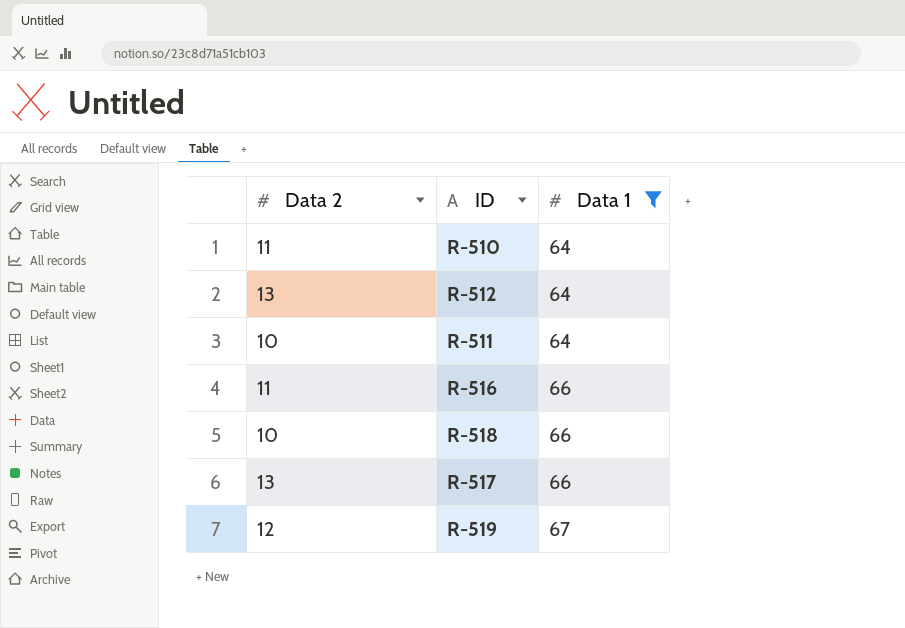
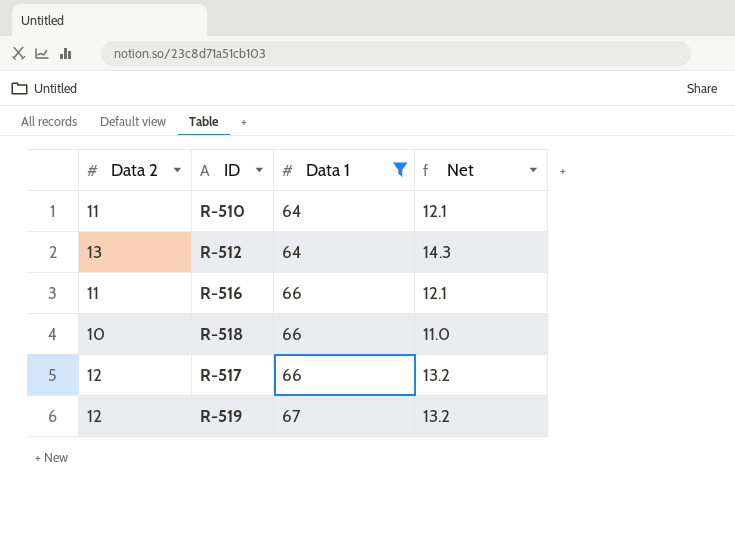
column Net | formula: none -> [Data 2] * 1.1
row R-511: 10 | 64 -> none
R-517 | Data 2: 13 -> 12

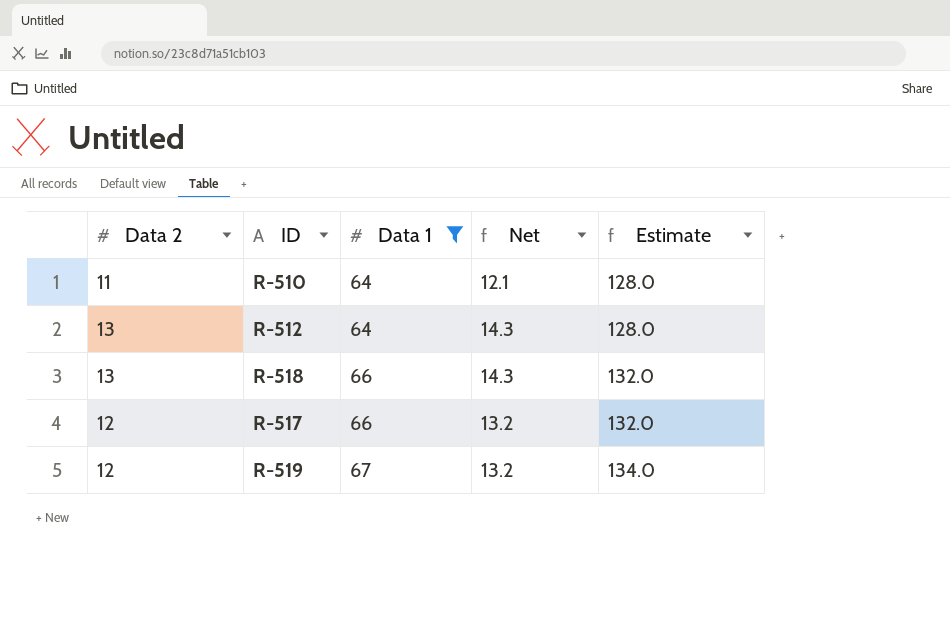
column Estimate | formula: none -> [Data 1] * 2
row R-516: 11 | 66 | 12.1 -> none
R-518 | Data 2: 10 -> 13
R-518 | Net: 11.0 -> 14.3

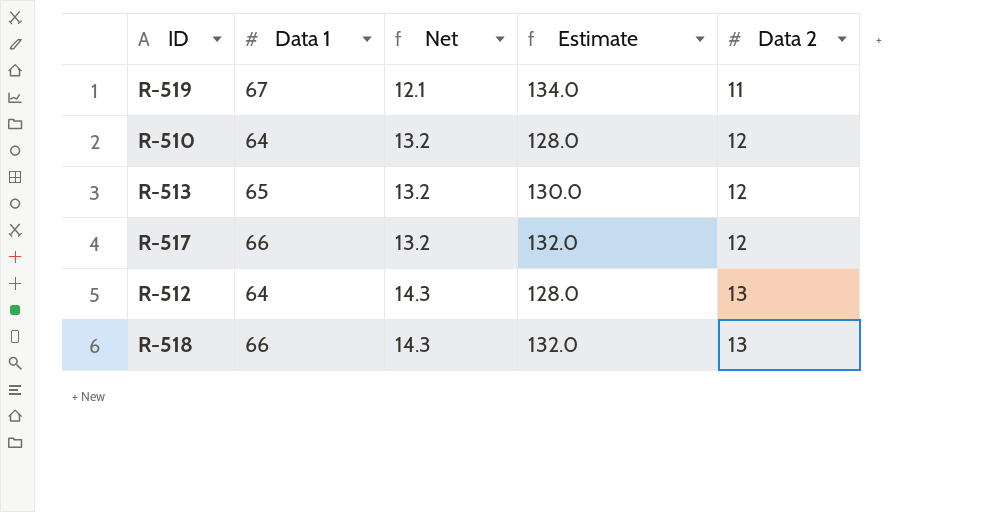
filter: Data 1 != 65 -> none
row order: Data 1 ascending -> Net ascending
column Data 2 | position: 1 -> 5
R-519 | Net: 13.2 -> 12.1
R-519 | Data 2: 12 -> 11
R-510 | Net: 12.1 -> 13.2
R-510 | Data 2: 11 -> 12

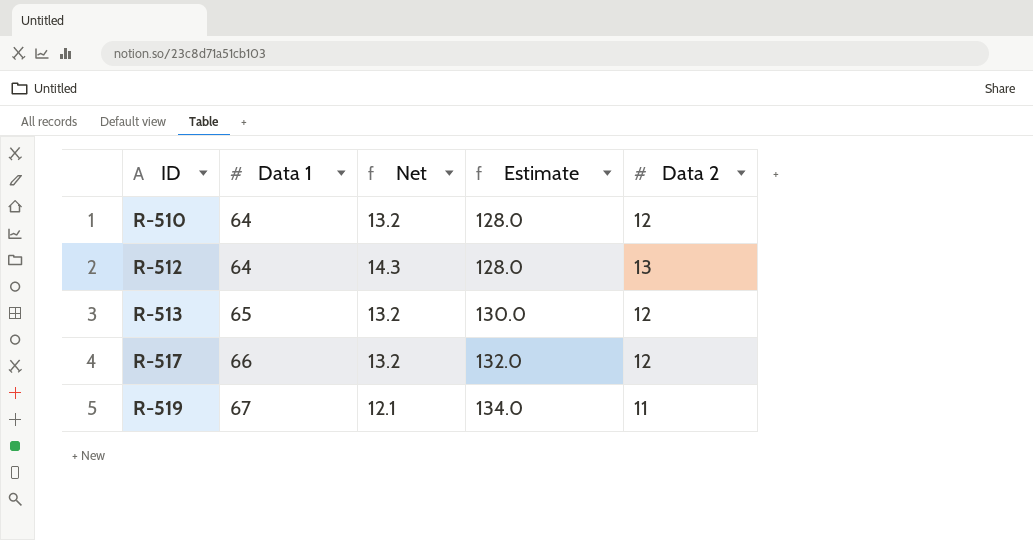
row order: Net ascending -> ID ascending
row R-518: 66 | 14.3 | 132.0 | 13 -> none

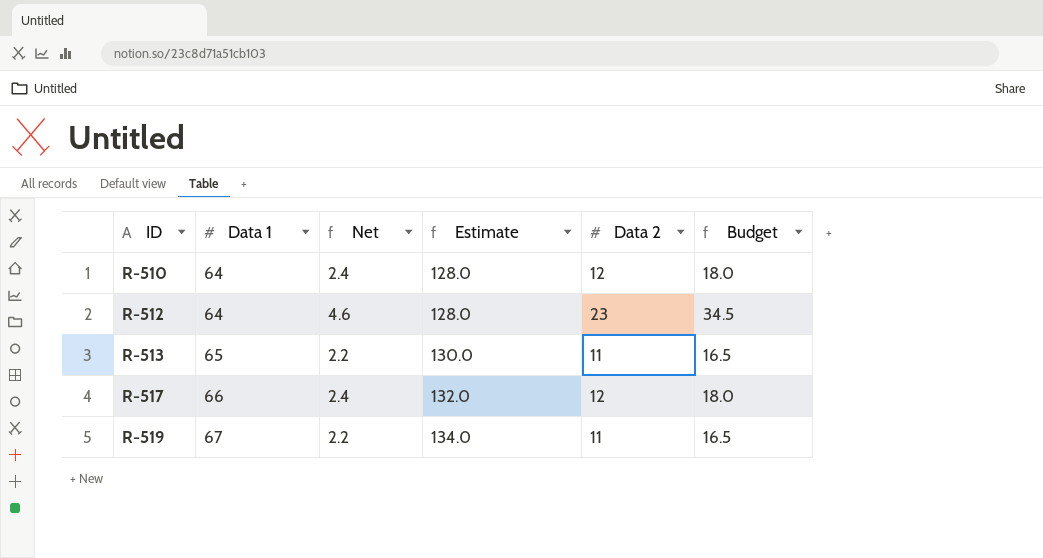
column Net | formula: [Data 2] * 1.1 -> [Data 2] * 0.2
column Budget | formula: none -> [Data 2] * 1.5
R-512 | Data 2: 13 -> 23
R-513 | Data 2: 12 -> 11

